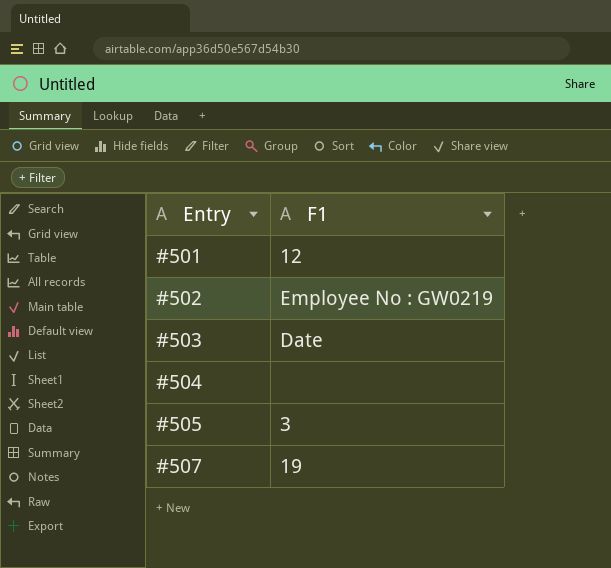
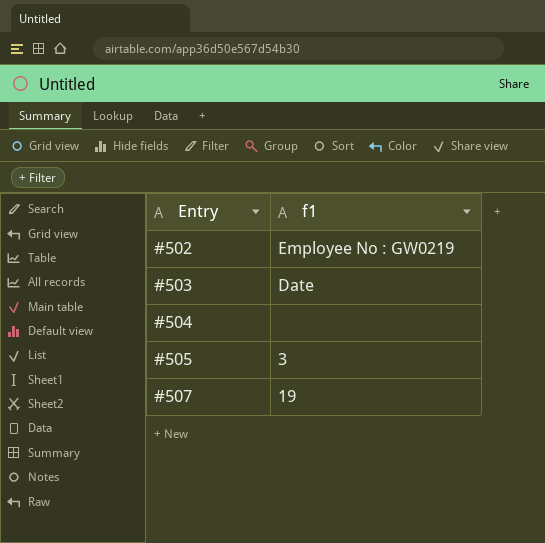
column name: F1 -> f1
row #501: 12 -> none

